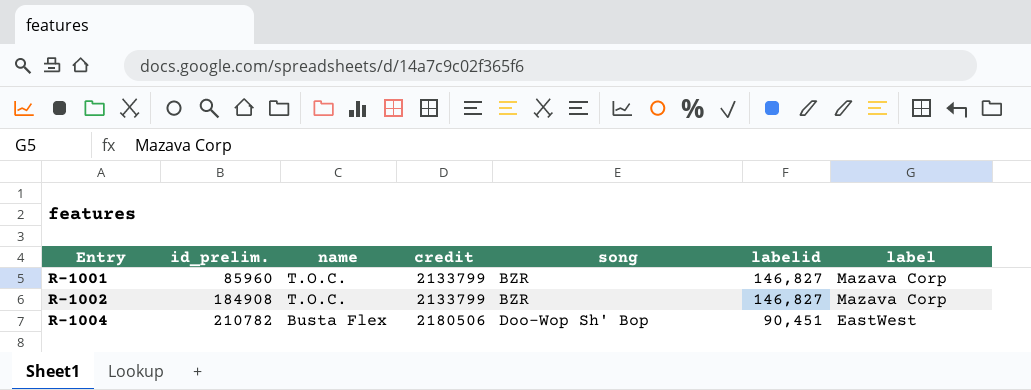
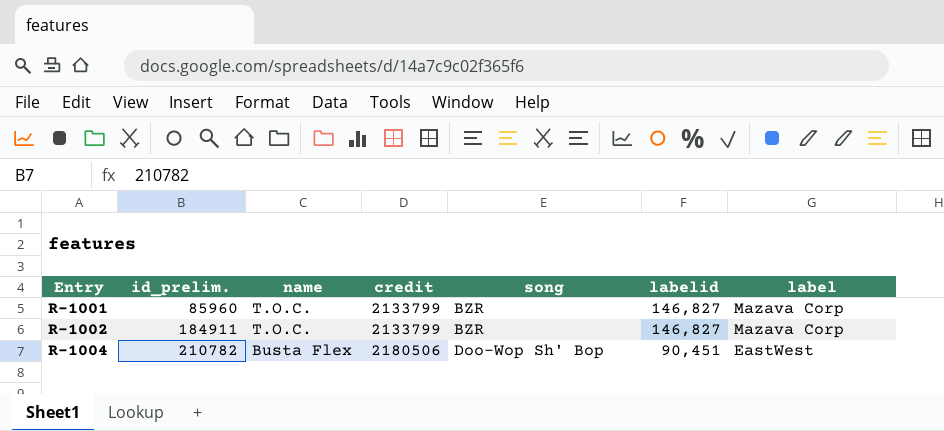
R-1002 | id_prelim.: 184908 -> 184911

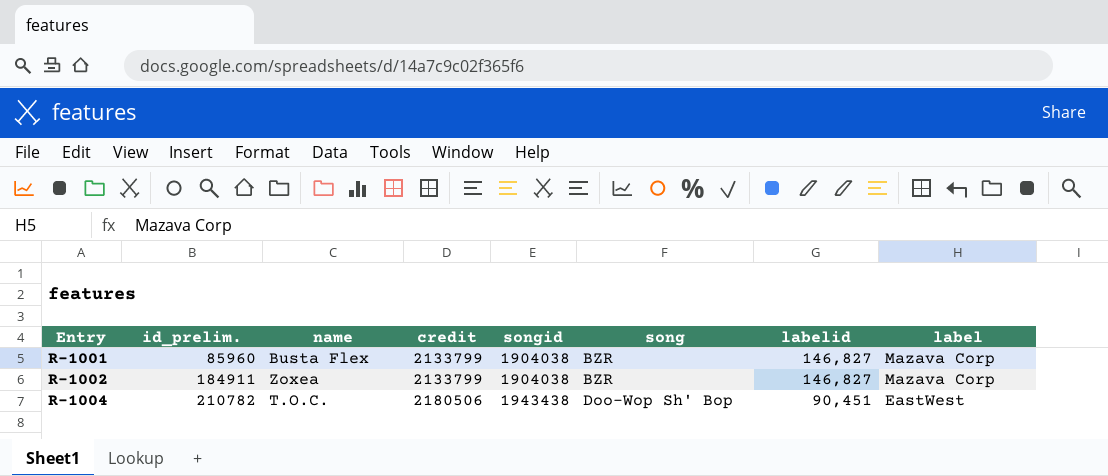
column songid | position: none -> 5
R-1001 | name: T.O.C. -> Busta Flex
R-1002 | name: T.O.C. -> Zoxea
R-1004 | name: Busta Flex -> T.O.C.

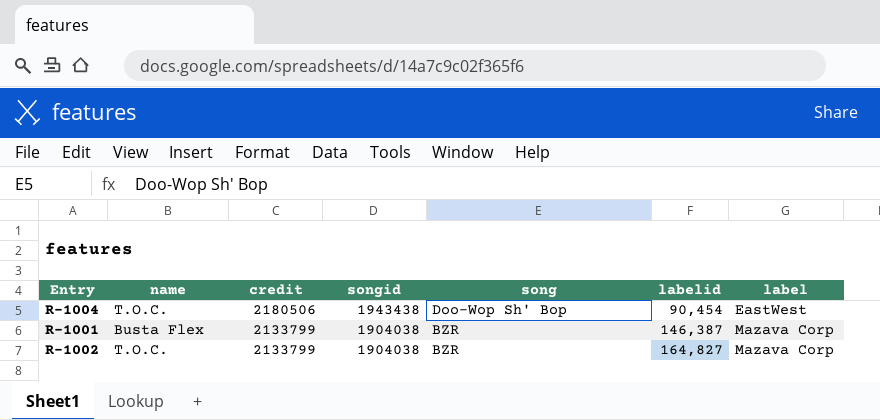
row order: Entry ascending -> credit descending
column id_prelim. | position: 2 -> none
R-1004 | labelid: 90,451 -> 90,454
R-1001 | labelid: 146,827 -> 146,387
R-1002 | name: Zoxea -> T.O.C.
R-1002 | labelid: 146,827 -> 164,827

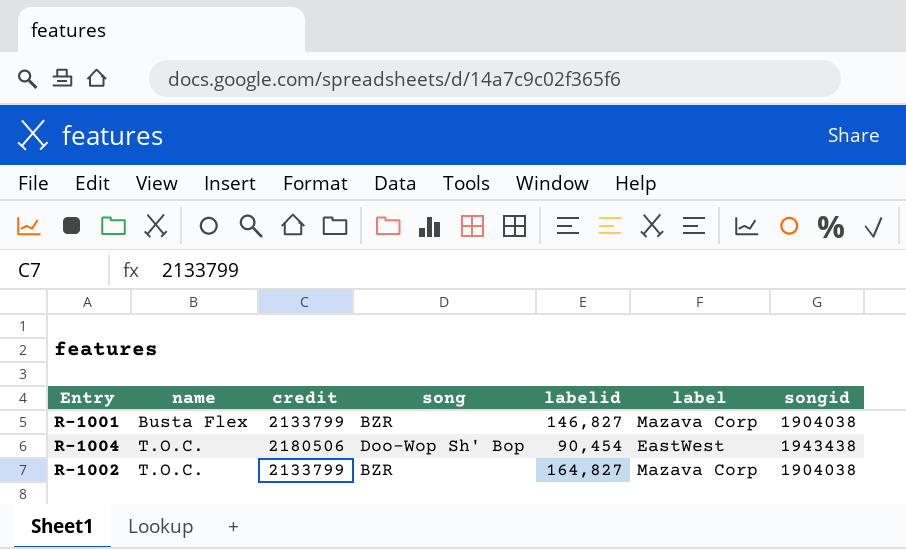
row order: credit descending -> name ascending
column songid | position: 4 -> 7
R-1001 | labelid: 146,387 -> 146,827

